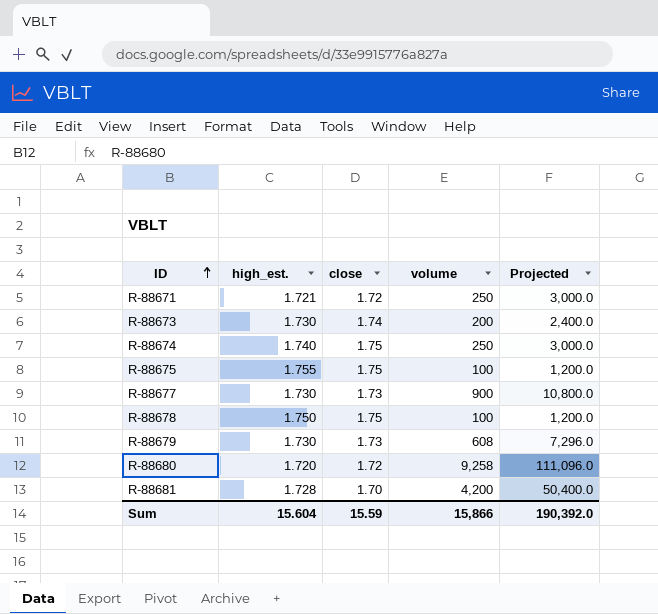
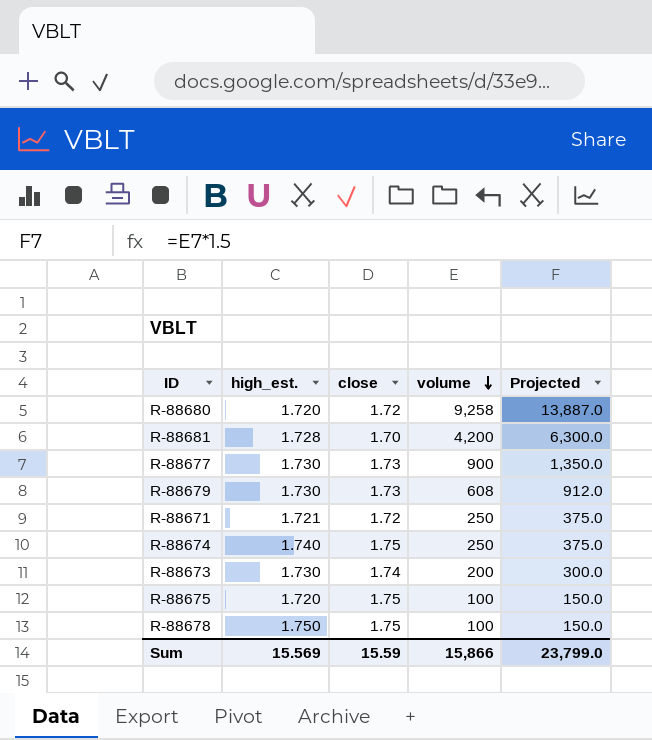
row order: ID ascending -> volume descending
column Projected | formula: [volume] * 12 -> [volume] * 1.5
R-88675 | high_est.: 1.755 -> 1.720
Sum | high_est.: 15.604 -> 15.569
Sum | Projected: 190,392.0 -> 23,799.0

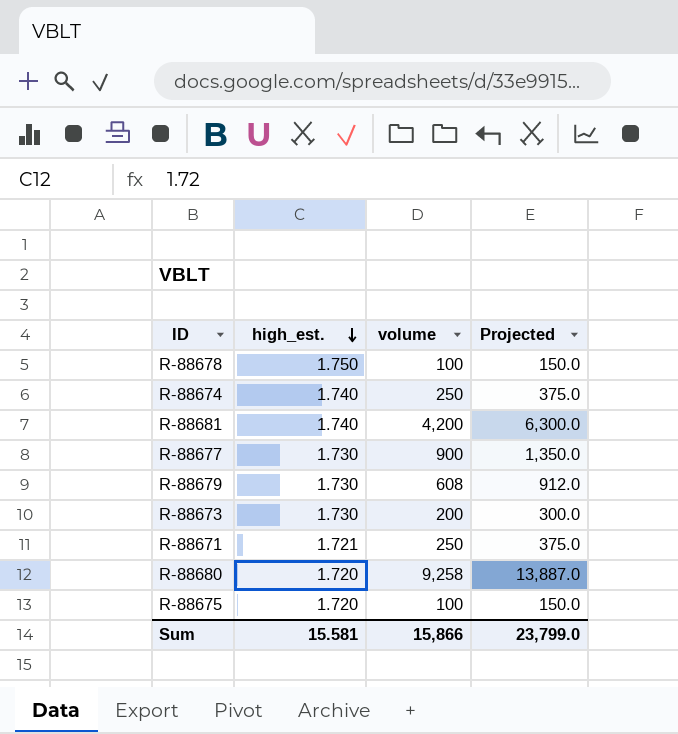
row order: volume descending -> high_est. descending
column close | position: 3 -> none
R-88681 | high_est.: 1.728 -> 1.740
Sum | high_est.: 15.569 -> 15.581

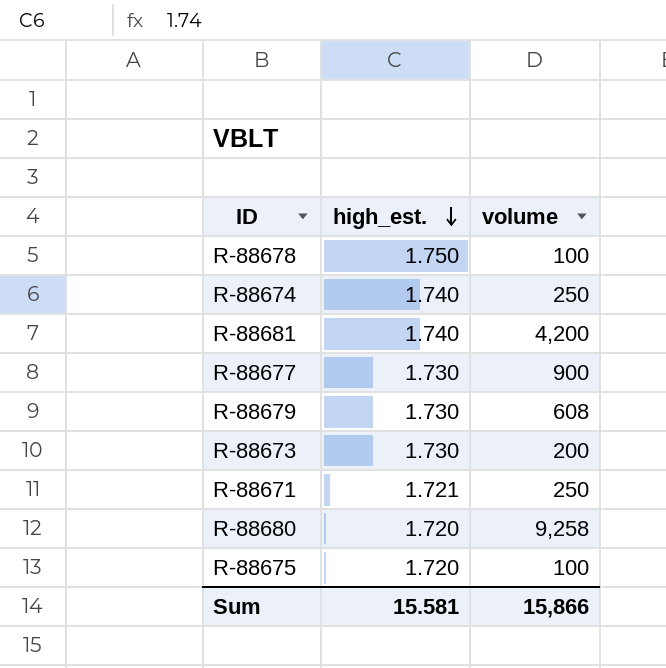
column Projected | formula: [volume] * 1.5 -> none

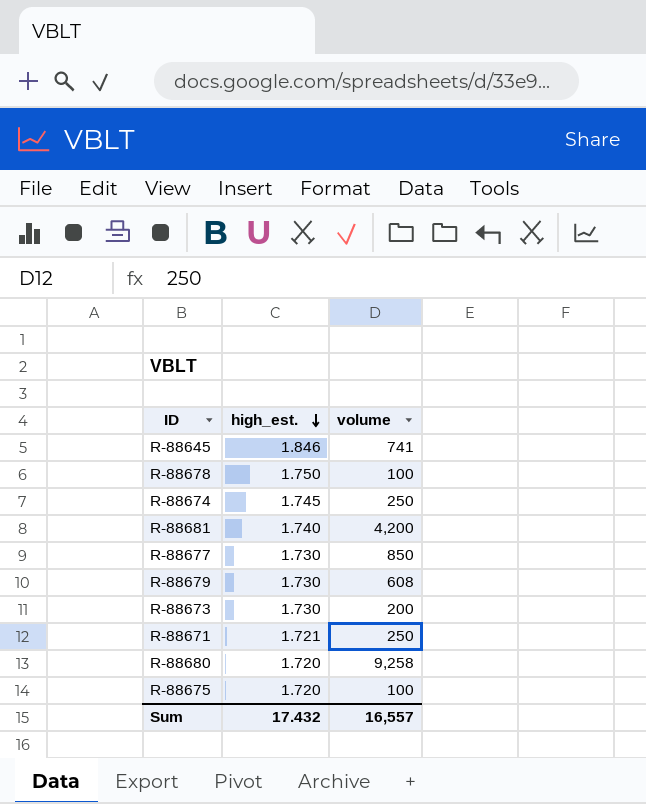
row R-88645: none -> 1.846 | 741
R-88674 | high_est.: 1.740 -> 1.745
R-88677 | volume: 900 -> 850
Sum | high_est.: 15.581 -> 17.432
Sum | volume: 15,866 -> 16,557

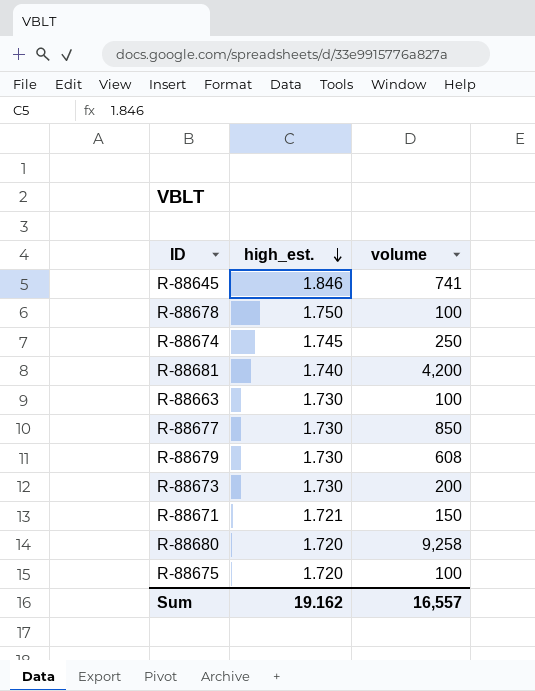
row R-88663: none -> 1.730 | 100
R-88671 | volume: 250 -> 150
Sum | high_est.: 17.432 -> 19.162

